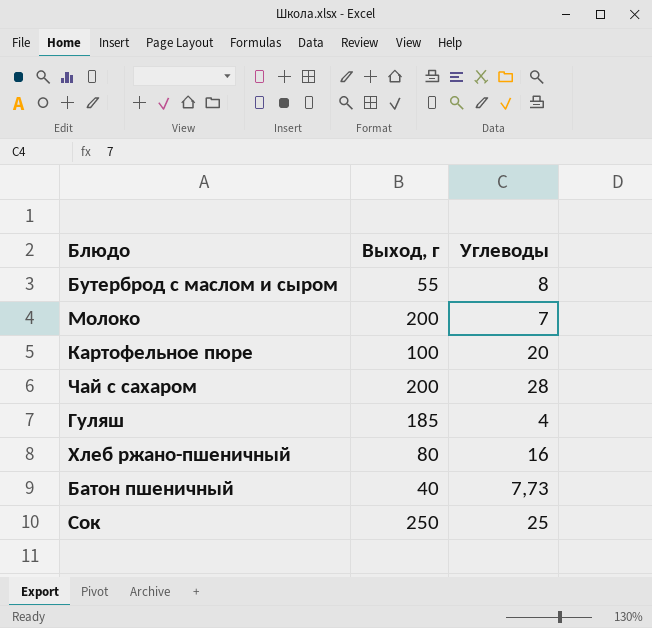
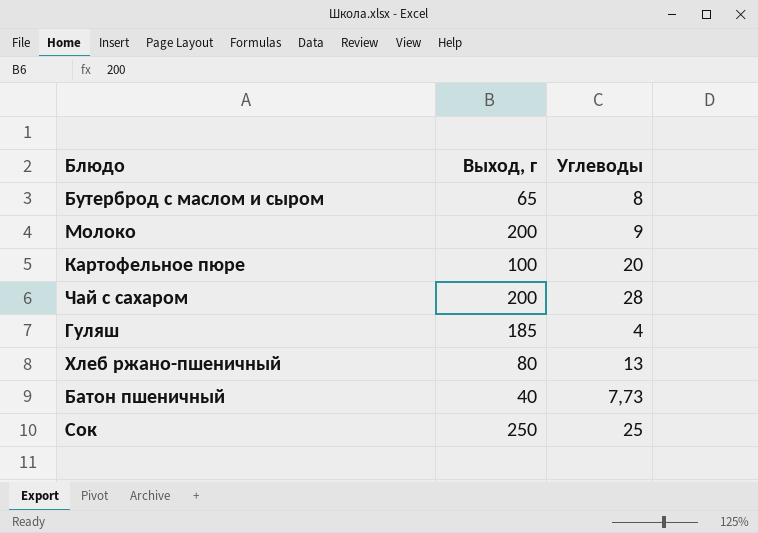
Бутерброд с маслом и сыром | Выход, г: 55 -> 65
Молоко | Углеводы: 7 -> 9
Хлеб ржано-пшеничный | Углеводы: 16 -> 13

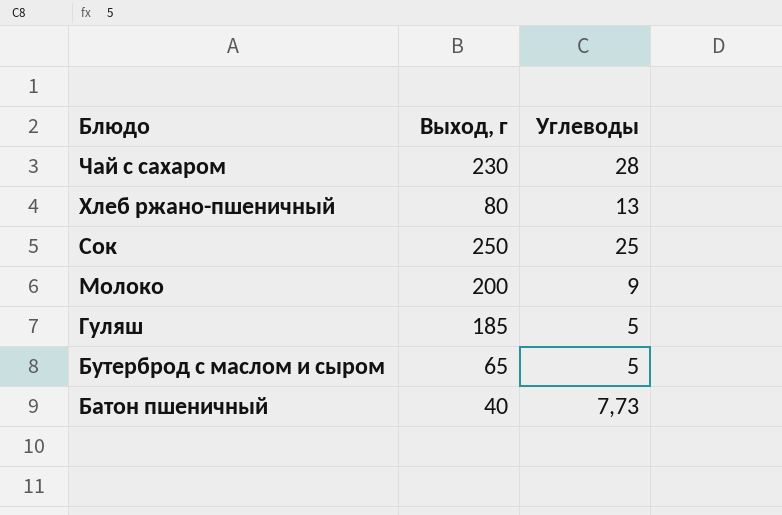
row order: none -> Блюдо descending
row Картофельное пюре: 100 | 20 -> none
Чай с сахаром | Выход, г: 200 -> 230
Гуляш | Углеводы: 4 -> 5
Бутерброд с маслом и сыром | Углеводы: 8 -> 5

